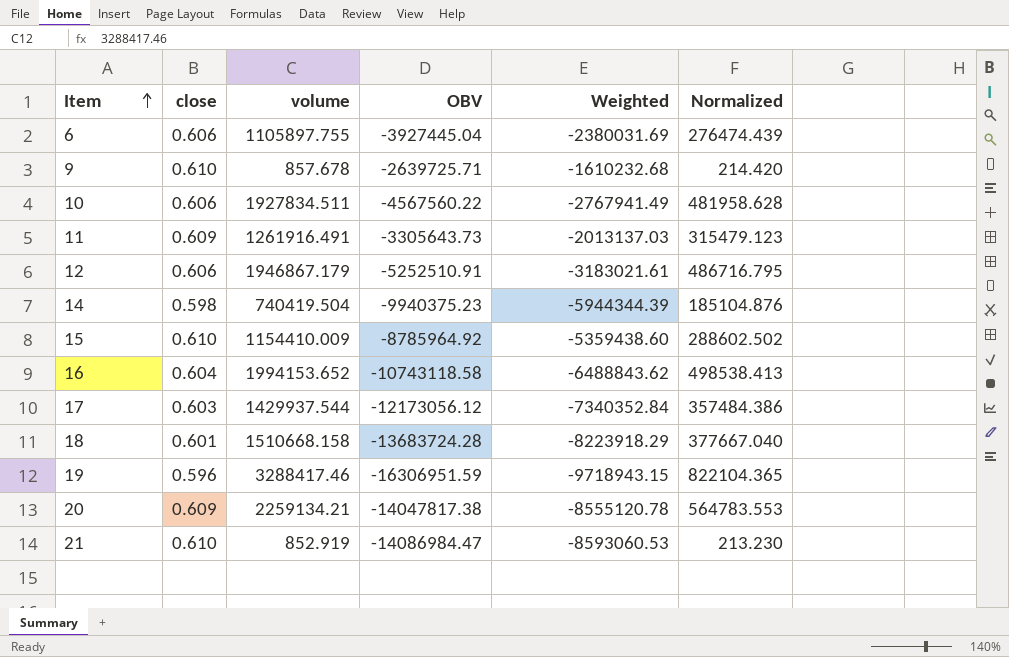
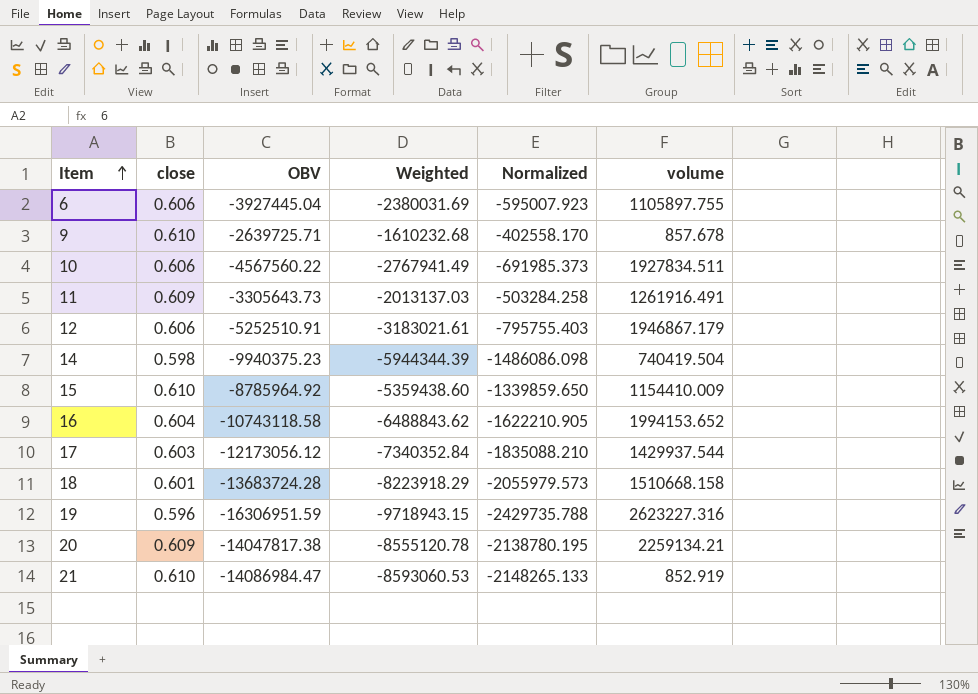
column Normalized | formula: [volume] * 0.25 -> [Weighted] * 0.25
column volume | position: 3 -> 6
19 | volume: 3288417.46 -> 2623227.316

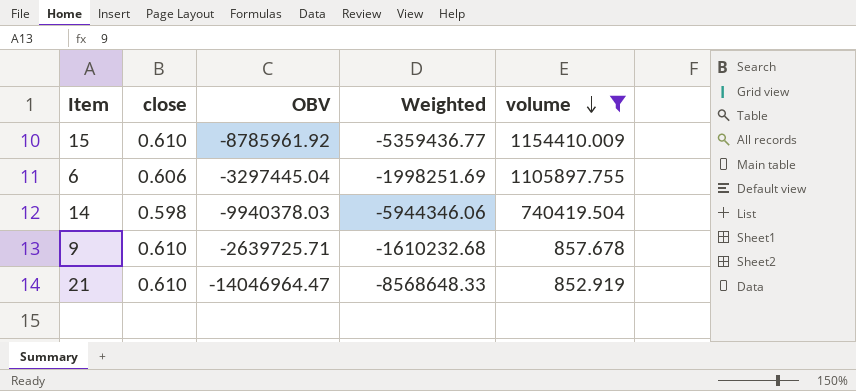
filter: none -> volume <= 1154410.009
row order: Item ascending -> volume descending
column Normalized | formula: [Weighted] * 0.25 -> none
15 | OBV: -8785964.92 -> -8785961.92
15 | Weighted: -5359438.60 -> -5359436.77
6 | OBV: -3927445.04 -> -3297445.04
6 | Weighted: -2380031.69 -> -1998251.69
14 | OBV: -9940375.23 -> -9940378.03
14 | Weighted: -5944344.39 -> -5944346.06
21 | OBV: -14086984.47 -> -14046964.47
21 | Weighted: -8593060.53 -> -8568648.33

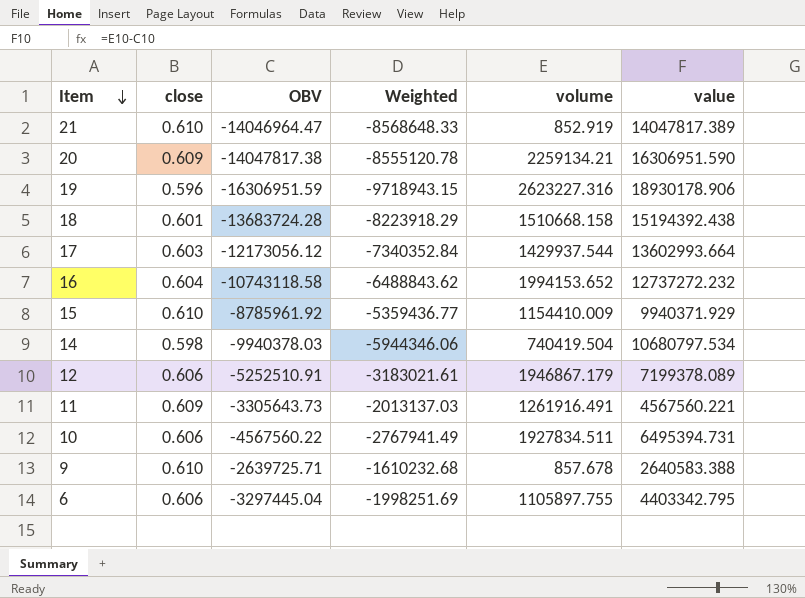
filter: volume <= 1154410.009 -> none
row order: volume descending -> Item descending
column value | formula: none -> [volume] - [OBV]

